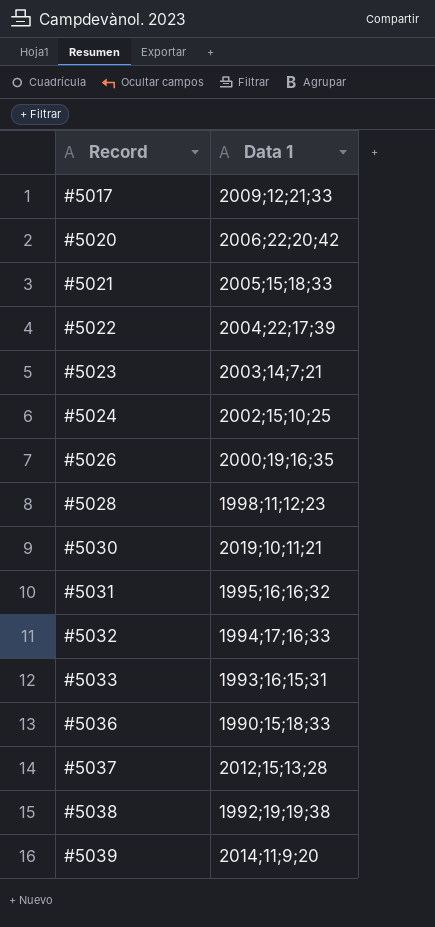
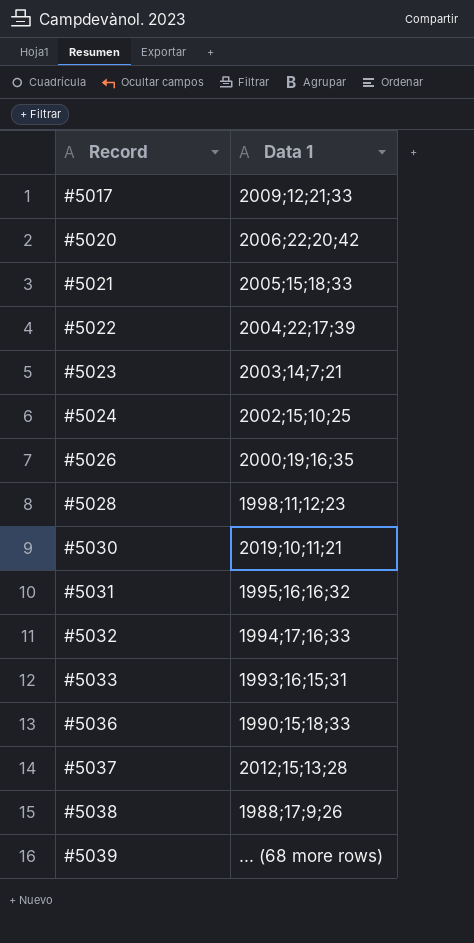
#5038 | Data 1: 1992;19;19;38 -> 1988;17;9;26
#5039 | Data 1: 2014;11;9;20 -> ... (68 more rows)

